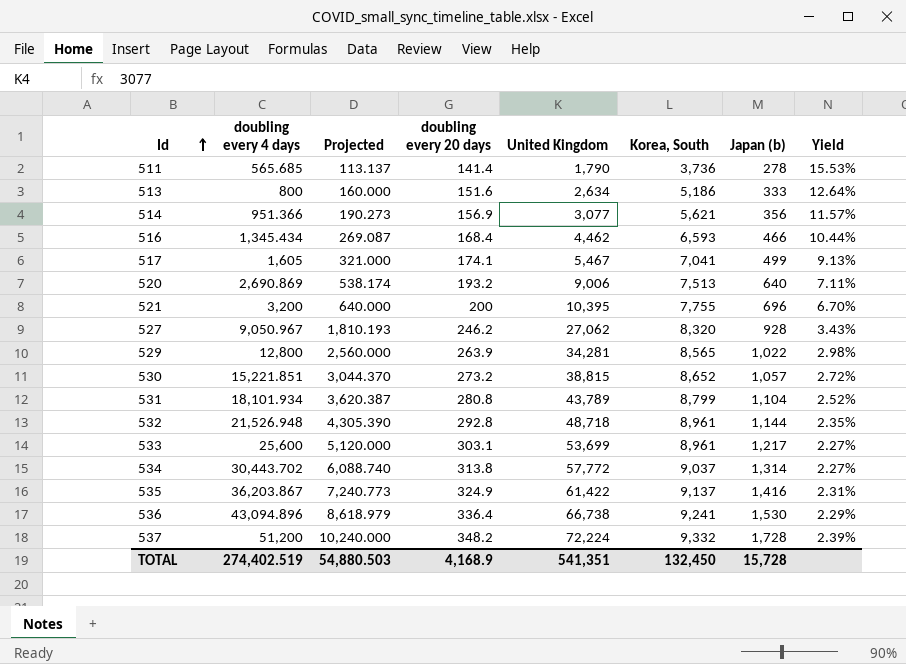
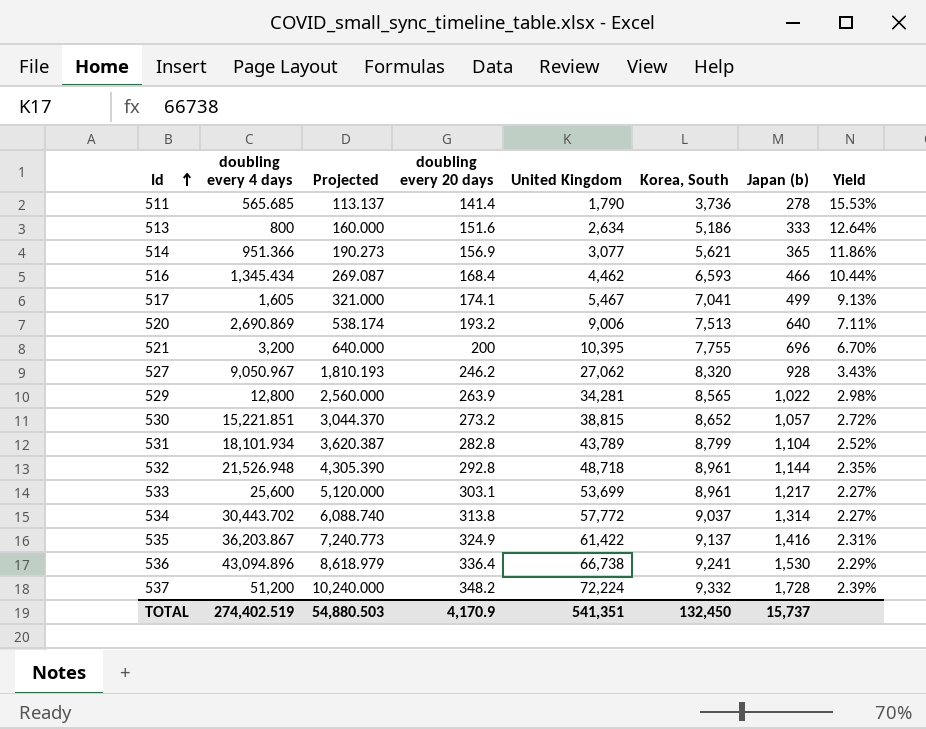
514 | Japan (b): 356 -> 365
514 | Yield: 11.57% -> 11.86%
531 | doubling every 20 days: 280.8 -> 282.8
TOTAL | doubling every 20 days: 4,168.9 -> 4,170.9
TOTAL | Japan (b): 15,728 -> 15,737

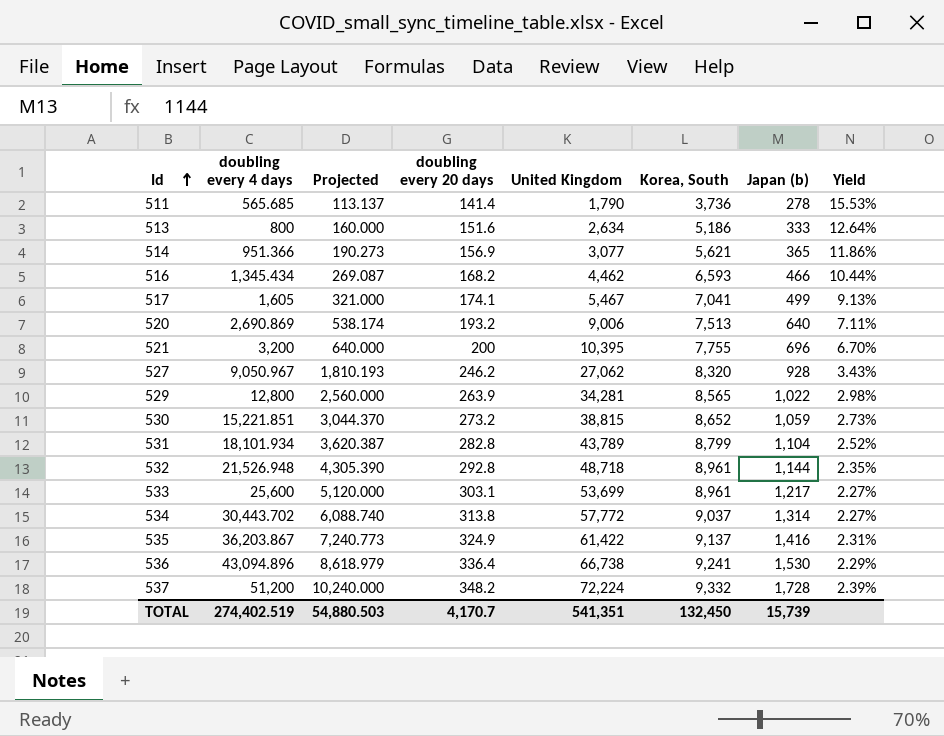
516 | doubling every 20 days: 168.4 -> 168.2
530 | Japan (b): 1,057 -> 1,059
530 | Yield: 2.72% -> 2.73%
TOTAL | doubling every 20 days: 4,170.9 -> 4,170.7
TOTAL | Japan (b): 15,737 -> 15,739

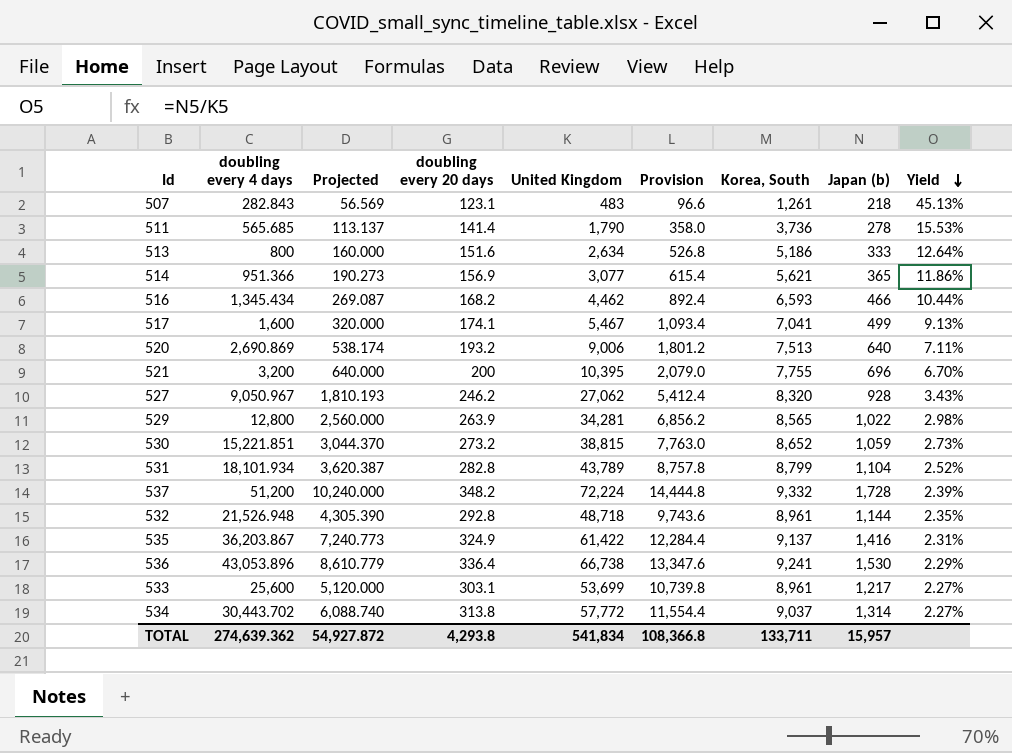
row order: Id ascending -> Yield descending
column Provision | formula: none -> [United Kingdom] * 0.2
row 507: none -> 282.843 | 56.569 | 123.1 | 483 | 96.6 | 1,261 | 218 | 45.13%
517 | doubling every 4 days: 1,605 -> 1,600
517 | Projected: 321.000 -> 320.000
536 | doubling every 4 days: 43,094.896 -> 43,053.896
536 | Projected: 8,618.979 -> 8,610.779
TOTAL | doubling every 4 days: 274,402.519 -> 274,639.362
TOTAL | Projected: 54,880.503 -> 54,927.872
TOTAL | doubling every 20 days: 4,170.7 -> 4,293.8
TOTAL | United Kingdom: 541,351 -> 541,834
TOTAL | Korea, South: 132,450 -> 133,711
TOTAL | Japan (b): 15,739 -> 15,957

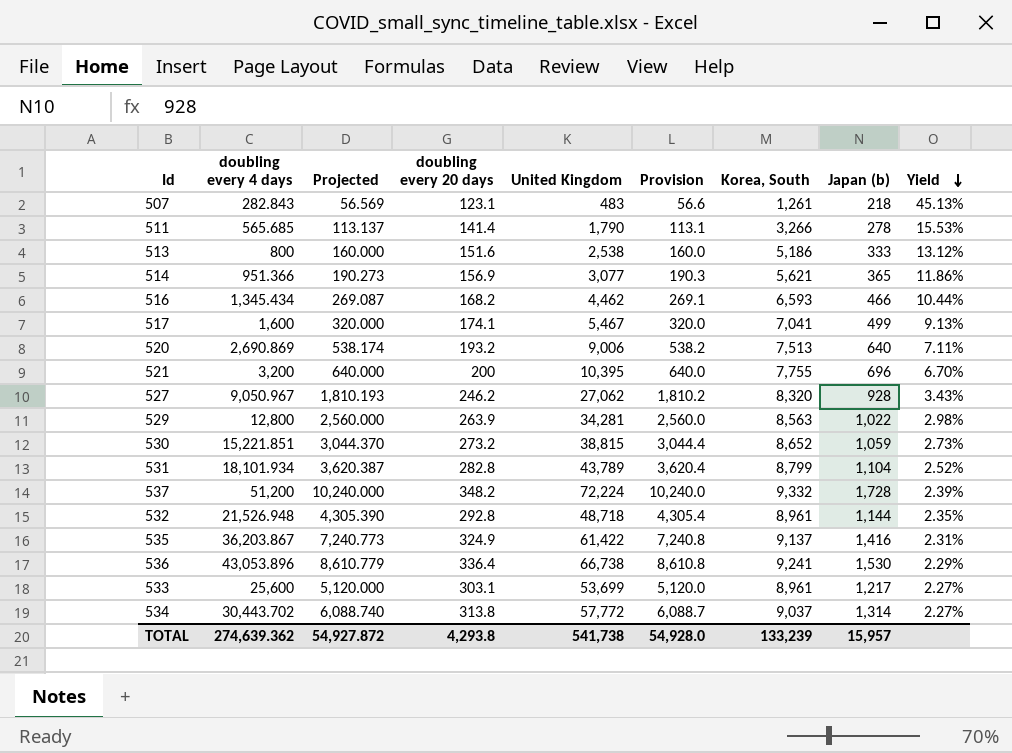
column Provision | formula: [United Kingdom] * 0.2 -> [doubling every 4 days] * 0.2
511 | Korea, South: 3,736 -> 3,266
513 | United Kingdom: 2,634 -> 2,538
513 | Yield: 12.64% -> 13.12%
529 | Korea, South: 8,565 -> 8,563
TOTAL | United Kingdom: 541,834 -> 541,738
TOTAL | Provision: 108,366.8 -> 54,928.0
TOTAL | Korea, South: 133,711 -> 133,239

